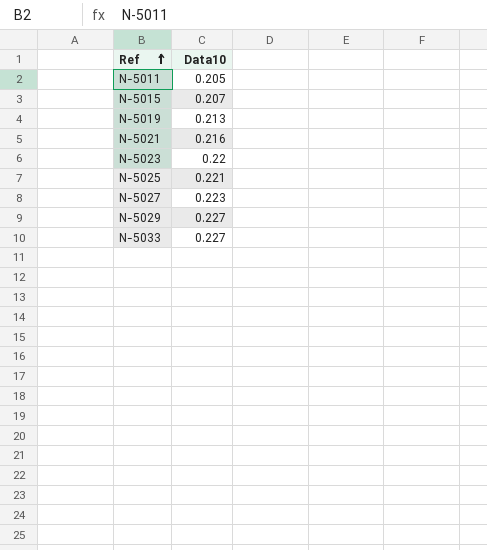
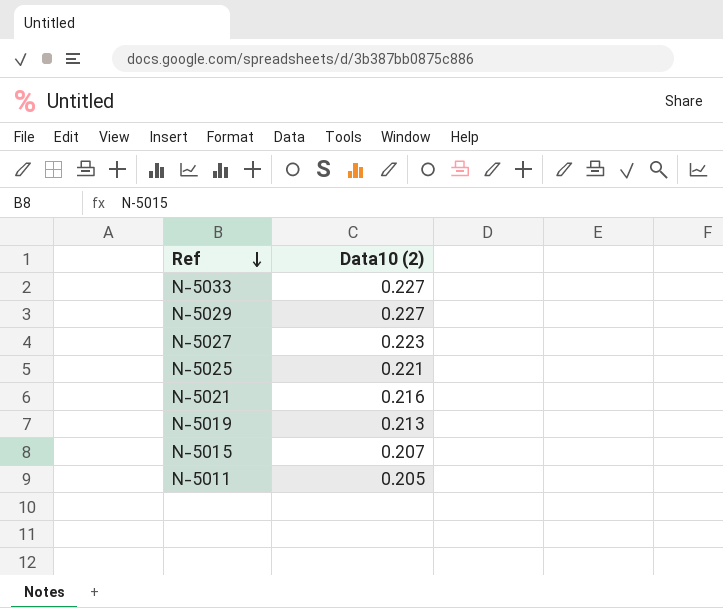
row order: Ref ascending -> Ref descending
column name: Data10 -> Data10 (2)
row N-5023: 0.22 -> none

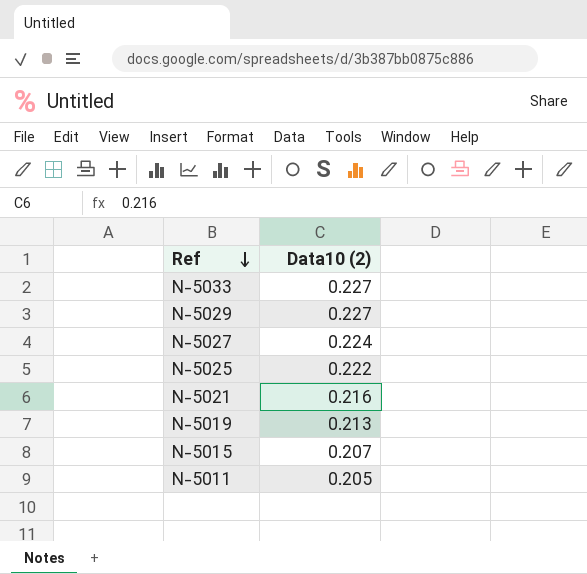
N-5027 | Data10 (2): 0.223 -> 0.224
N-5025 | Data10 (2): 0.221 -> 0.222

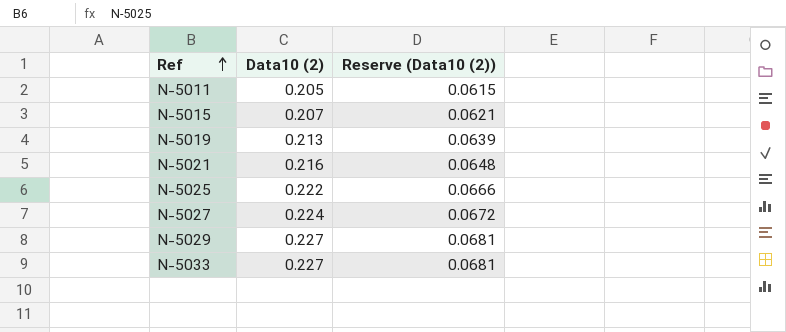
row order: Ref descending -> Ref ascending
column Reserve (Data10 (2)) | formula: none -> [Data10 (2)] * 0.3

